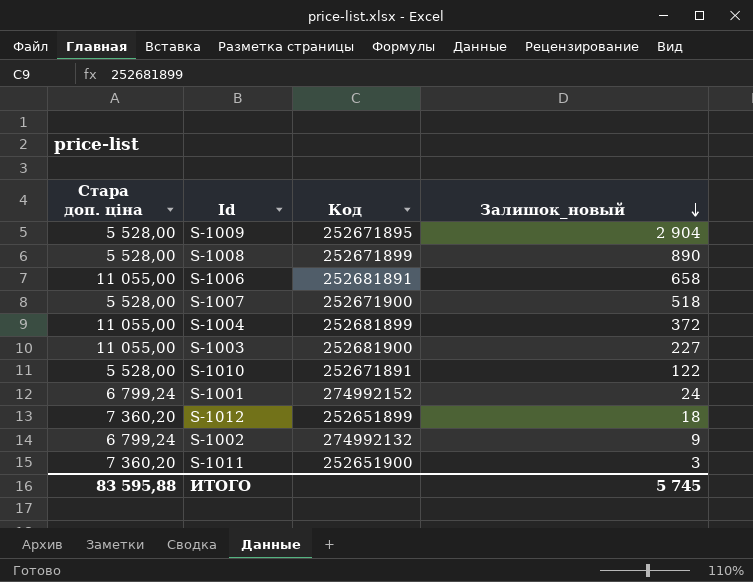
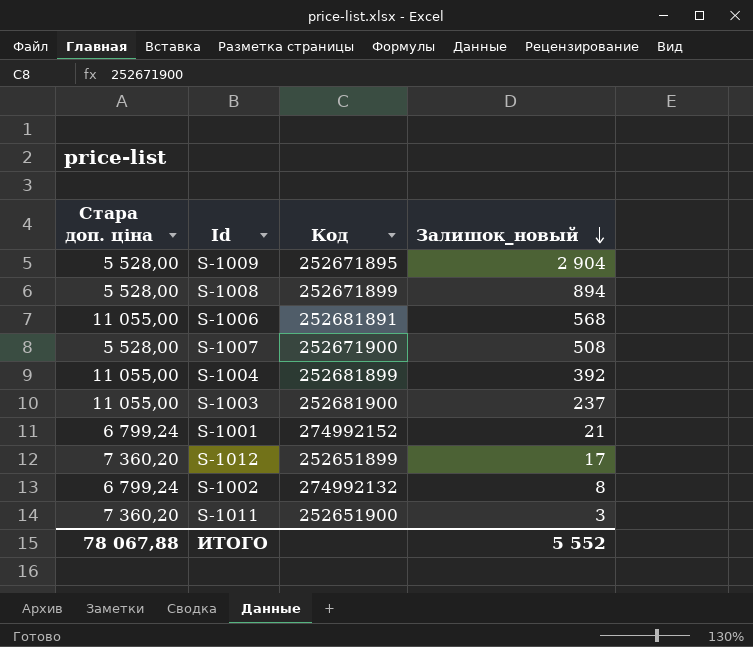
row S-1010: 5 528,00 | 252671891 | 122 -> none
S-1008 | Залишок_новый: 890 -> 894
S-1006 | Залишок_новый: 658 -> 568
S-1007 | Залишок_новый: 518 -> 508
S-1004 | Залишок_новый: 372 -> 392
S-1003 | Залишок_новый: 227 -> 237
S-1001 | Залишок_новый: 24 -> 21
S-1012 | Залишок_новый: 18 -> 17
S-1002 | Залишок_новый: 9 -> 8
ИТОГО | Стара доп. ціна: 83 595,88 -> 78 067,88
ИТОГО | Залишок_новый: 5 745 -> 5 552

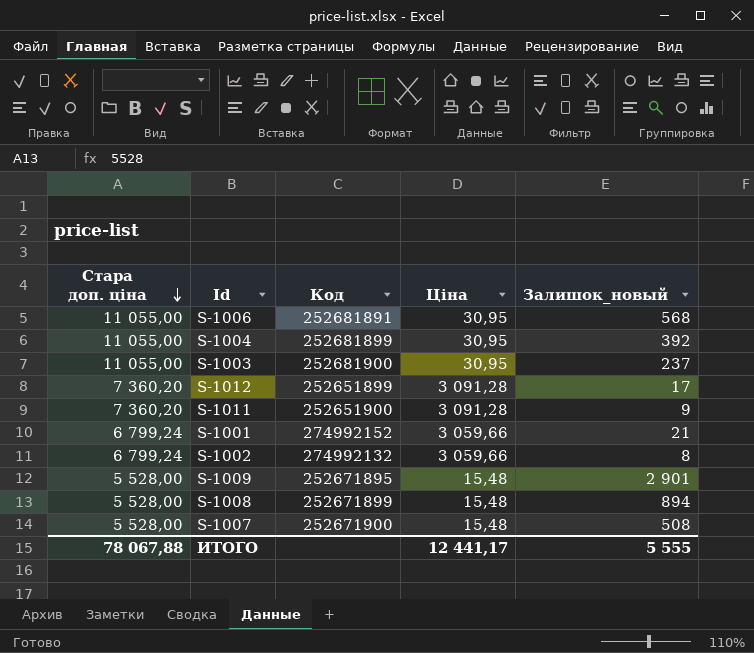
row order: Залишок_новый descending -> Стара доп. ціна descending
column Ціна | position: none -> 4
S-1011 | Залишок_новый: 3 -> 9
S-1009 | Залишок_новый: 2 904 -> 2 901
ИТОГО | Залишок_новый: 5 552 -> 5 555

